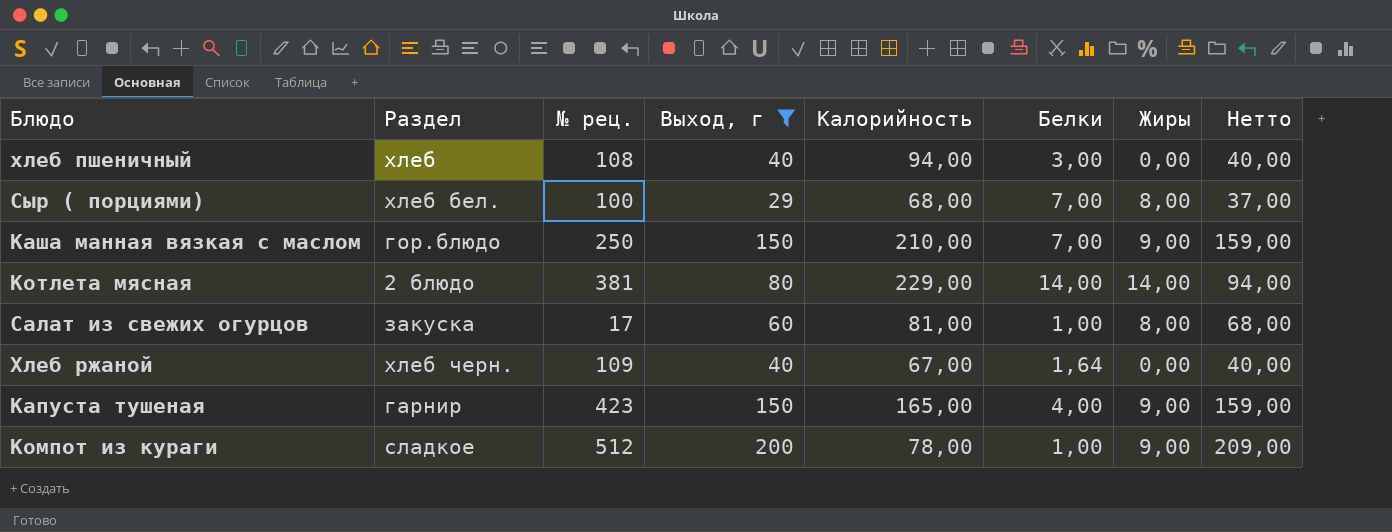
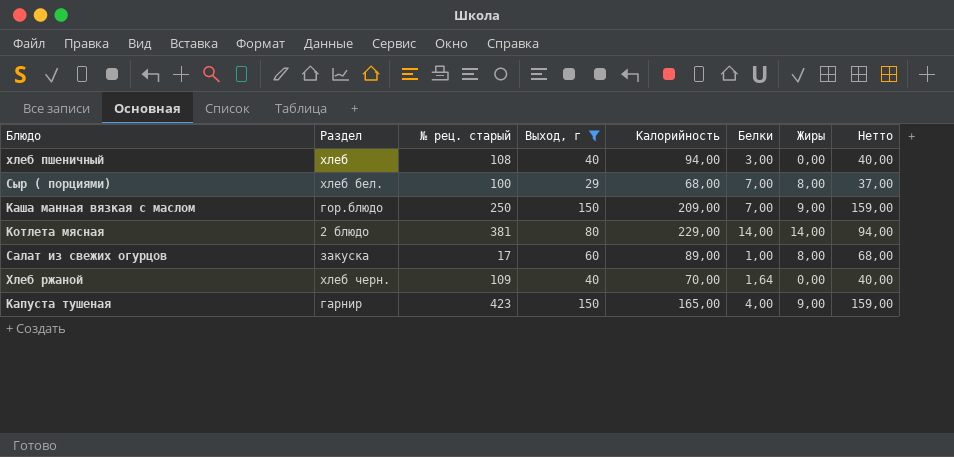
column name: № рец. -> № рец. старый
row Компот из кураги: сладкое | 512 | 200 | 78,00 | 1,00 | 9,00 | 209,00 -> none
Каша манная вязкая с маслом | Калорийность: 210,00 -> 209,00
Салат из свежих огурцов | Калорийность: 81,00 -> 89,00
Хлеб ржаной | Калорийность: 67,00 -> 70,00

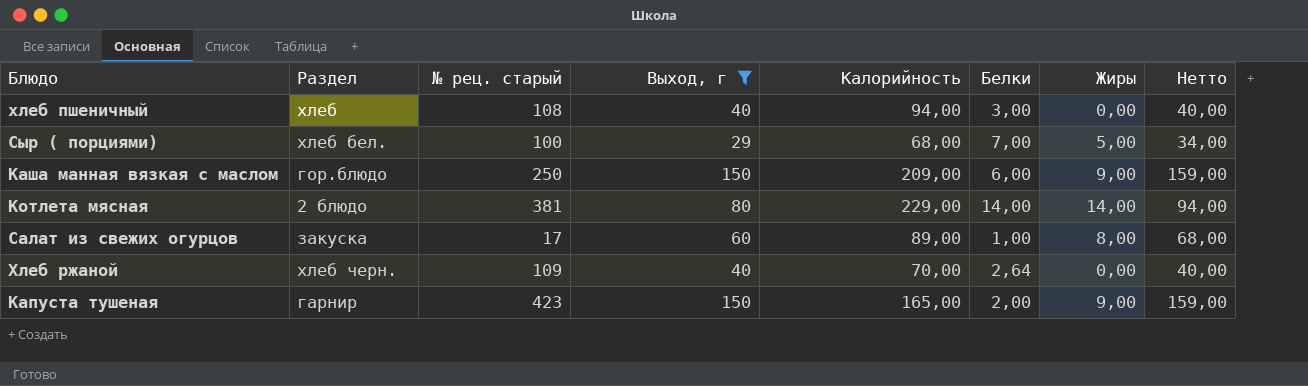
Сыр ( порциями) | Жиры: 8,00 -> 5,00
Сыр ( порциями) | Нетто: 37,00 -> 34,00
Каша манная вязкая с маслом | Белки: 7,00 -> 6,00
Хлеб ржаной | Белки: 1,64 -> 2,64
Капуста тушеная | Белки: 4,00 -> 2,00

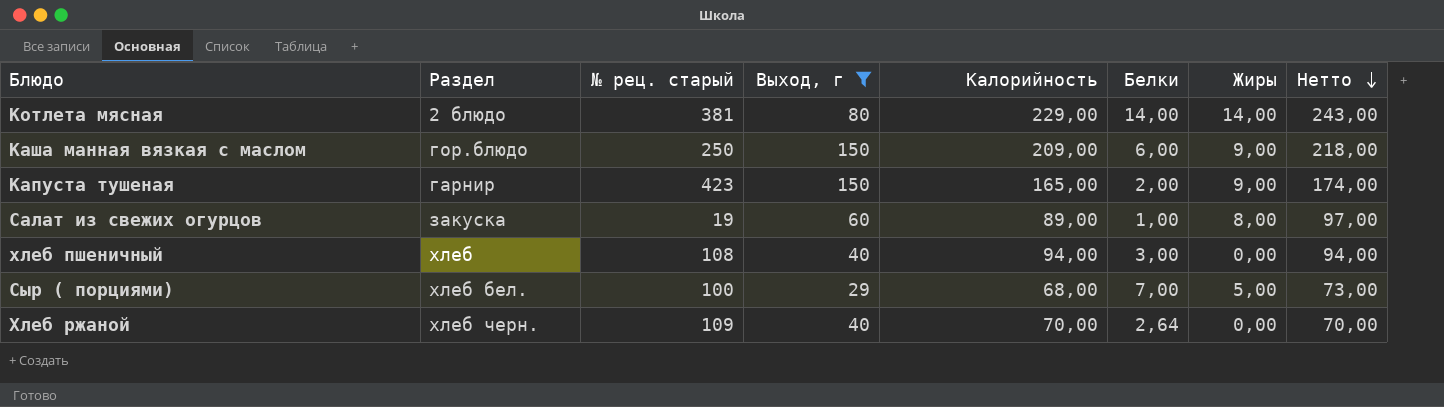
row order: none -> Нетто descending
column Нетто | formula: [Выход, г] + [Жиры] -> [Калорийность] + [Жиры]
Салат из свежих огурцов | № рец. старый: 17 -> 19

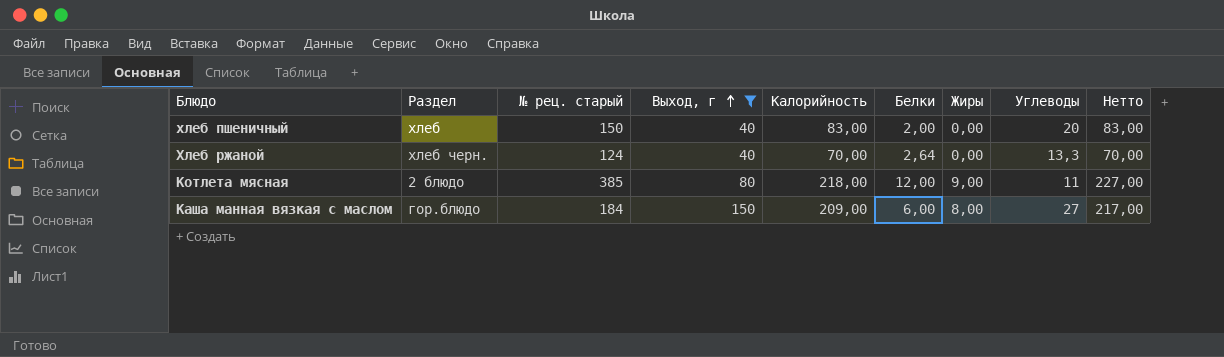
row order: Нетто descending -> Выход, г ascending
column Углеводы | position: none -> 8
row Капуста тушеная: гарнир | 423 | 150 | 165,00 | 2,00 | 9,00 | 174,00 -> none
row Салат из свежих огурцов: закуска | 19 | 60 | 89,00 | 1,00 | 8,00 | 97,00 -> none
row Сыр ( порциями): хлеб бел. | 100 | 29 | 68,00 | 7,00 | 5,00 | 73,00 -> none
хлеб пшеничный | № рец. старый: 108 -> 150
хлеб пшеничный | Калорийность: 94,00 -> 83,00
хлеб пшеничный | Белки: 3,00 -> 2,00
хлеб пшеничный | Нетто: 94,00 -> 83,00
Хлеб ржаной | № рец. старый: 109 -> 124
Котлета мясная | № рец. старый: 381 -> 385
Котлета мясная | Калорийность: 229,00 -> 218,00
Котлета мясная | Белки: 14,00 -> 12,00
Котлета мясная | Жиры: 14,00 -> 9,00
Котлета мясная | Нетто: 243,00 -> 227,00
Каша манная вязкая с маслом | № рец. старый: 250 -> 184
Каша манная вязкая с маслом | Жиры: 9,00 -> 8,00
Каша манная вязкая с маслом | Нетто: 218,00 -> 217,00

